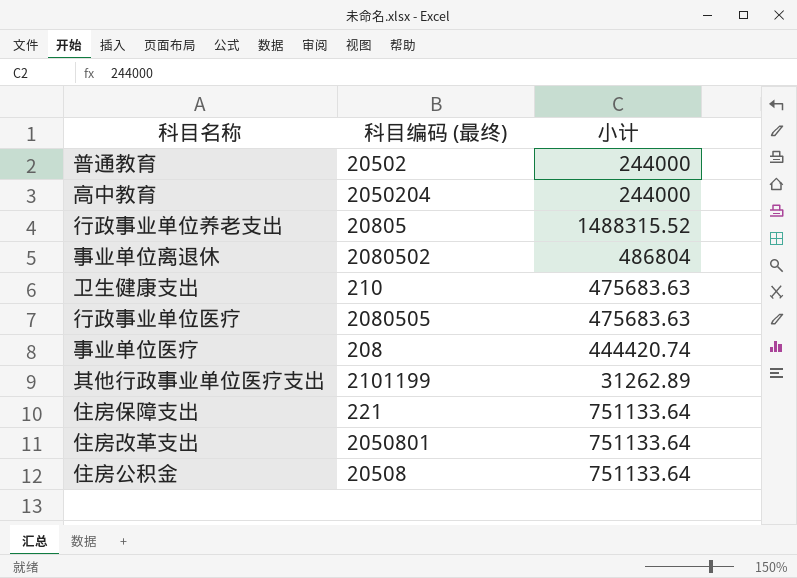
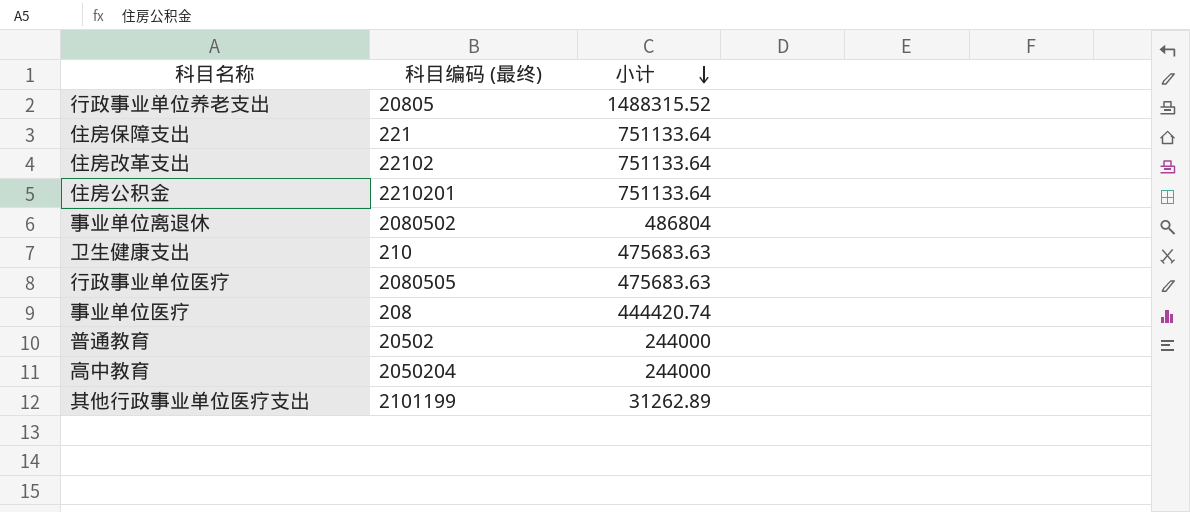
row order: none -> 小计 descending
住房改革支出 | 科目编码 (最终): 2050801 -> 22102
住房公积金 | 科目编码 (最终): 20508 -> 2210201

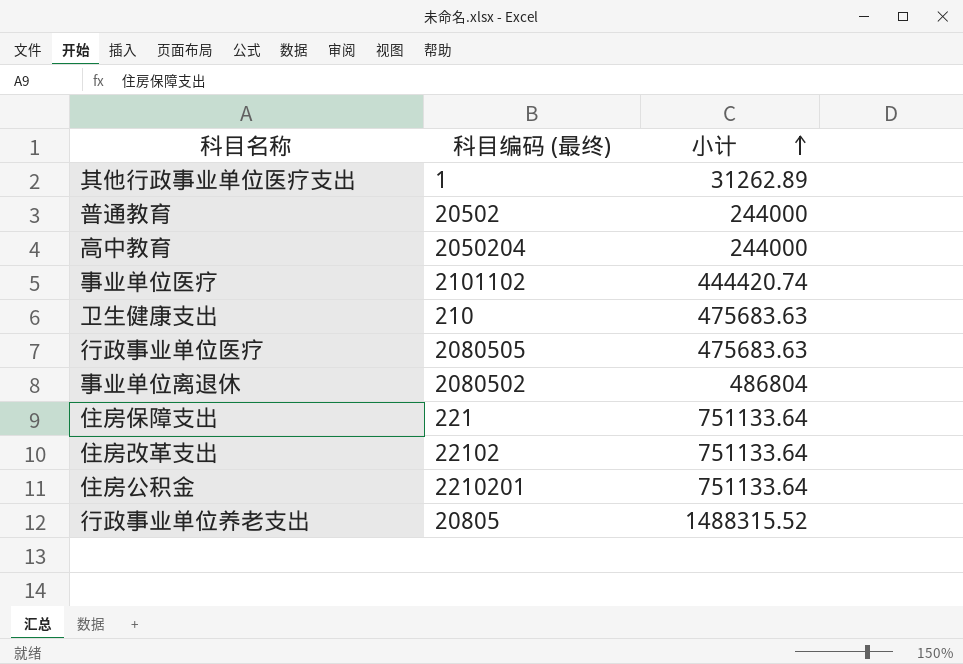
row order: 小计 descending -> 小计 ascending
其他行政事业单位医疗支出 | 科目编码 (最终): 2101199 -> 1
事业单位医疗 | 科目编码 (最终): 208 -> 2101102

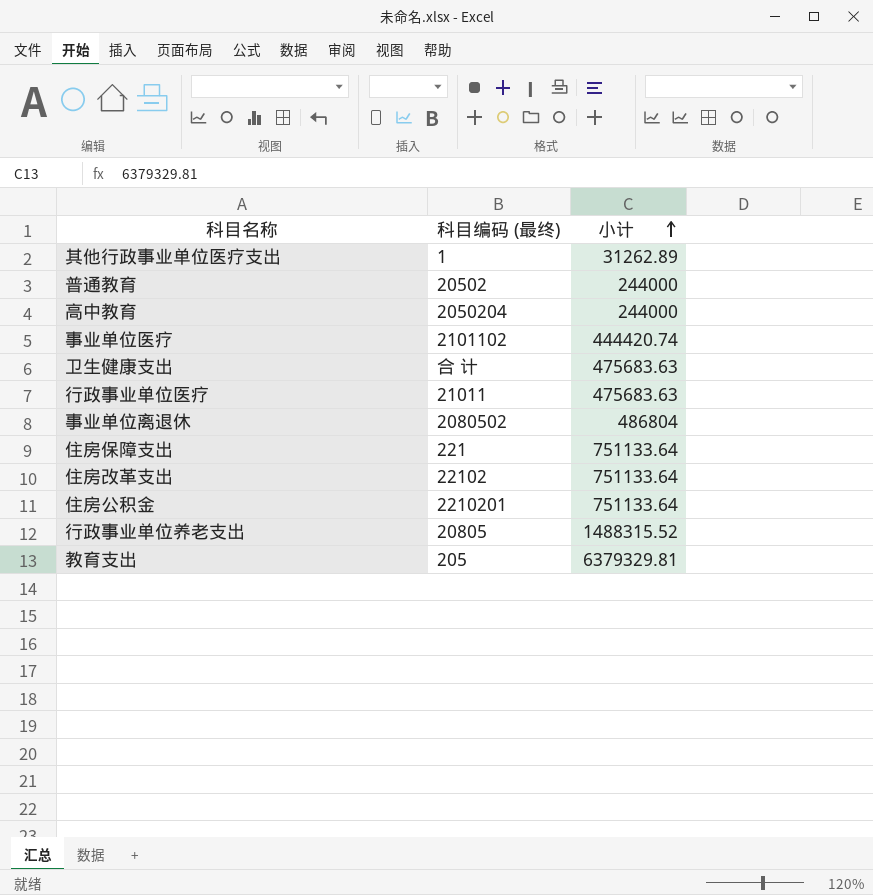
卫生健康支出 | 科目编码 (最终): 210 -> 合 计
行政事业单位医疗 | 科目编码 (最终): 2080505 -> 21011
row 教育支出: none -> 205 | 6379329.81

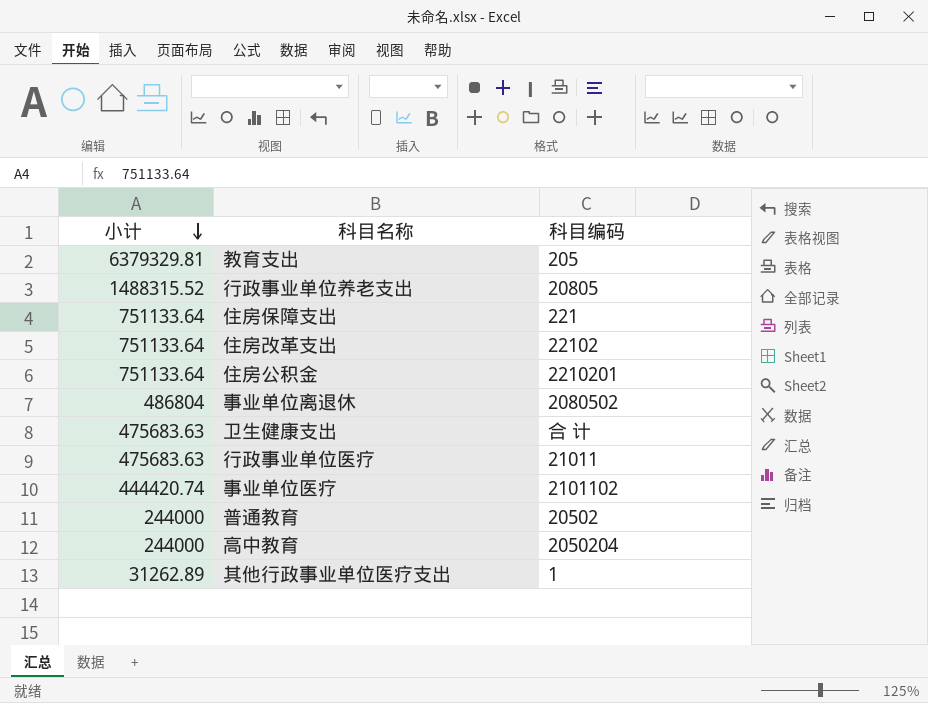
row order: 小计 ascending -> 小计 descending
column 小计 | position: 3 -> 1
column name: 科目编码 (最终) -> 科目编码

